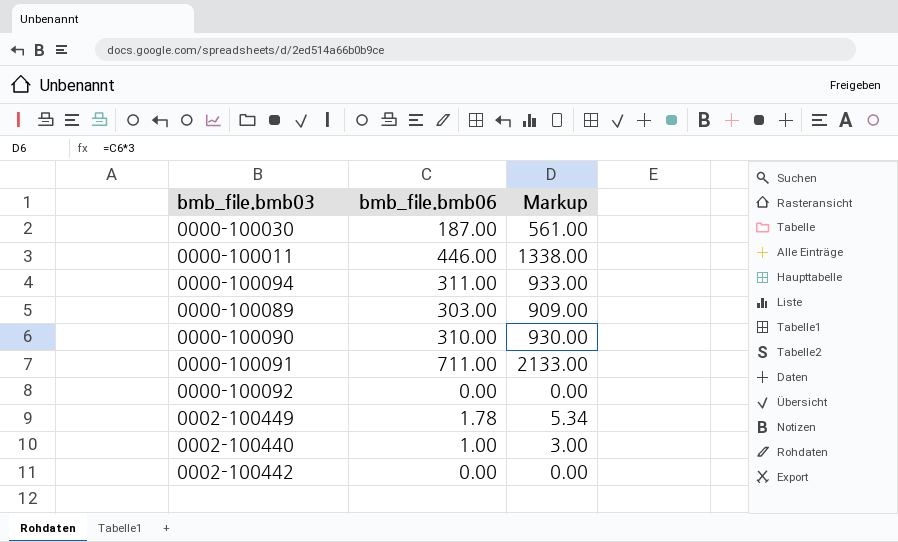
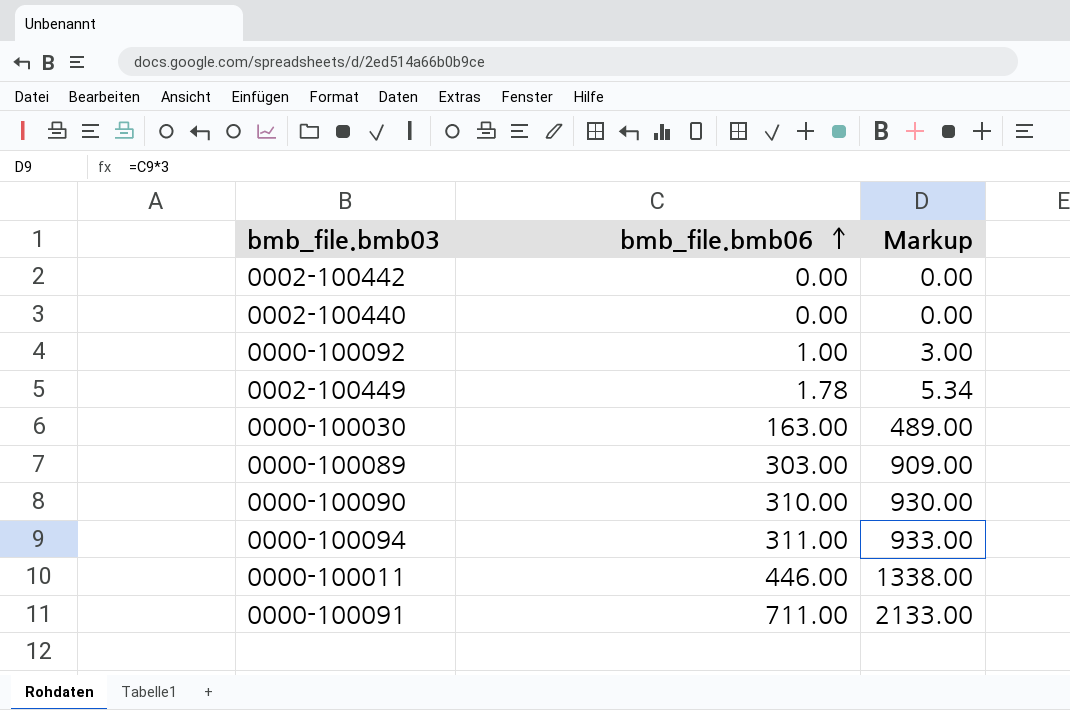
row order: none -> bmb_file.bmb06 ascending
0002-100440 | bmb_file.bmb06: 1.00 -> 0.00
0002-100440 | Markup: 3.00 -> 0.00
0000-100092 | bmb_file.bmb06: 0.00 -> 1.00
0000-100092 | Markup: 0.00 -> 3.00
0000-100030 | bmb_file.bmb06: 187.00 -> 163.00
0000-100030 | Markup: 561.00 -> 489.00

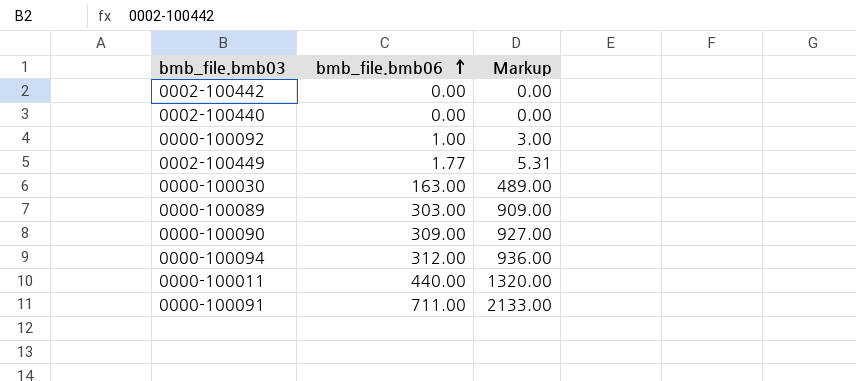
0002-100449 | bmb_file.bmb06: 1.78 -> 1.77
0002-100449 | Markup: 5.34 -> 5.31
0000-100090 | bmb_file.bmb06: 310.00 -> 309.00
0000-100090 | Markup: 930.00 -> 927.00
0000-100094 | bmb_file.bmb06: 311.00 -> 312.00
0000-100094 | Markup: 933.00 -> 936.00
0000-100011 | bmb_file.bmb06: 446.00 -> 440.00
0000-100011 | Markup: 1338.00 -> 1320.00

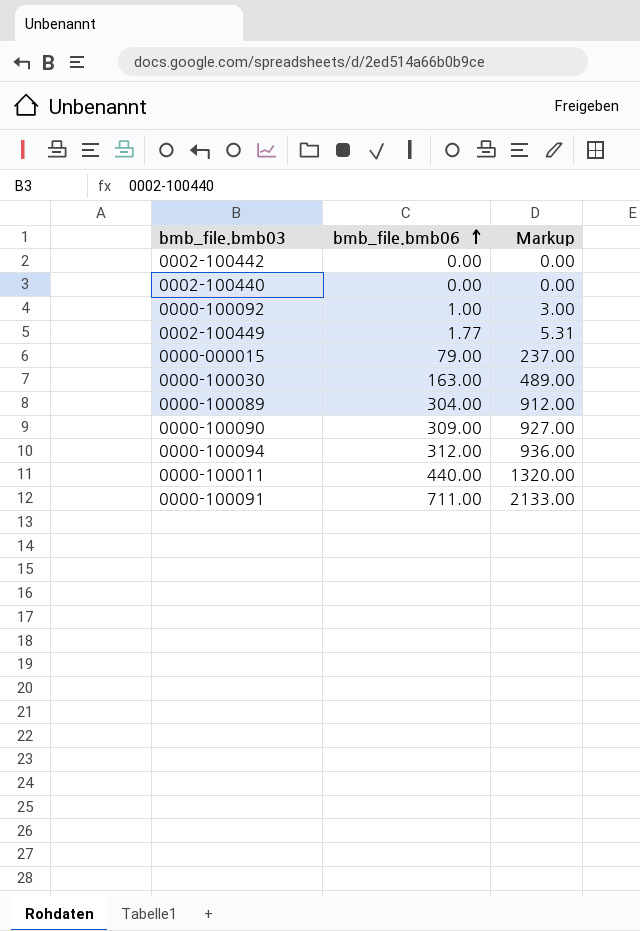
row 0000-000015: none -> 79.00 | 237.00
0000-100089 | bmb_file.bmb06: 303.00 -> 304.00
0000-100089 | Markup: 909.00 -> 912.00

